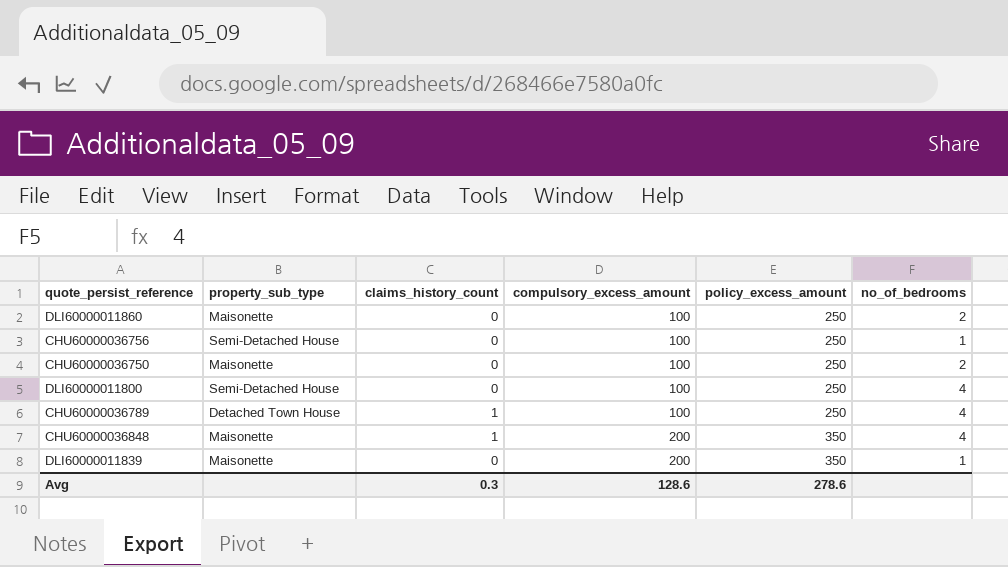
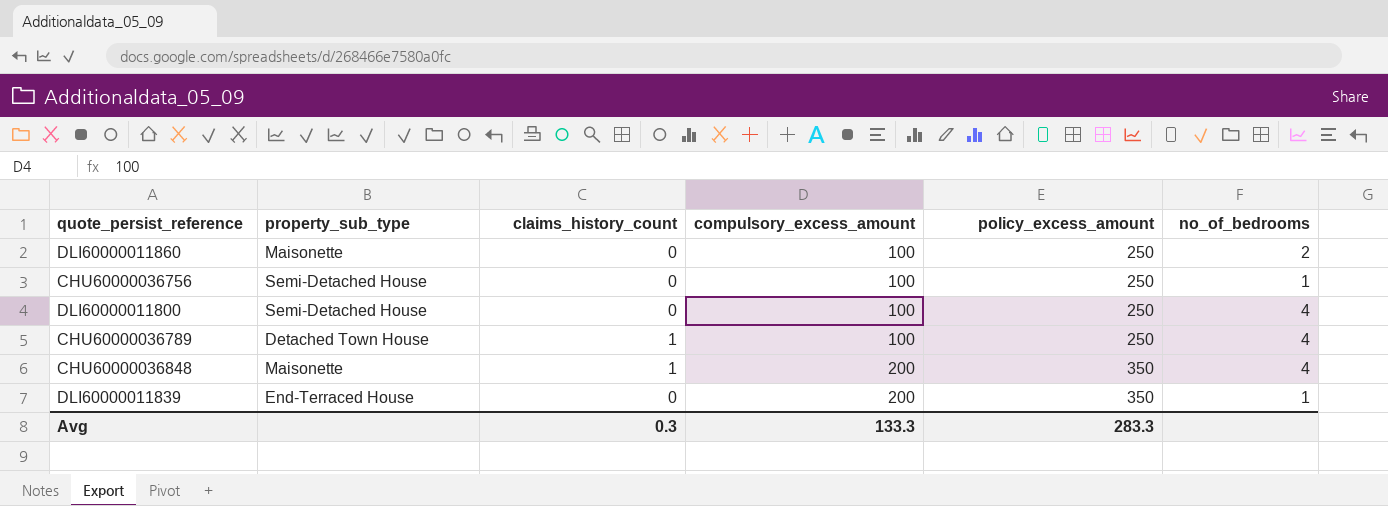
row CHU60000036750: Maisonette | 0 | 100 | 250 | 2 -> none
DLI60000011839 | property_sub_type: Maisonette -> End-Terraced House
Avg | compulsory_excess_amount: 128.6 -> 133.3
Avg | policy_excess_amount: 278.6 -> 283.3

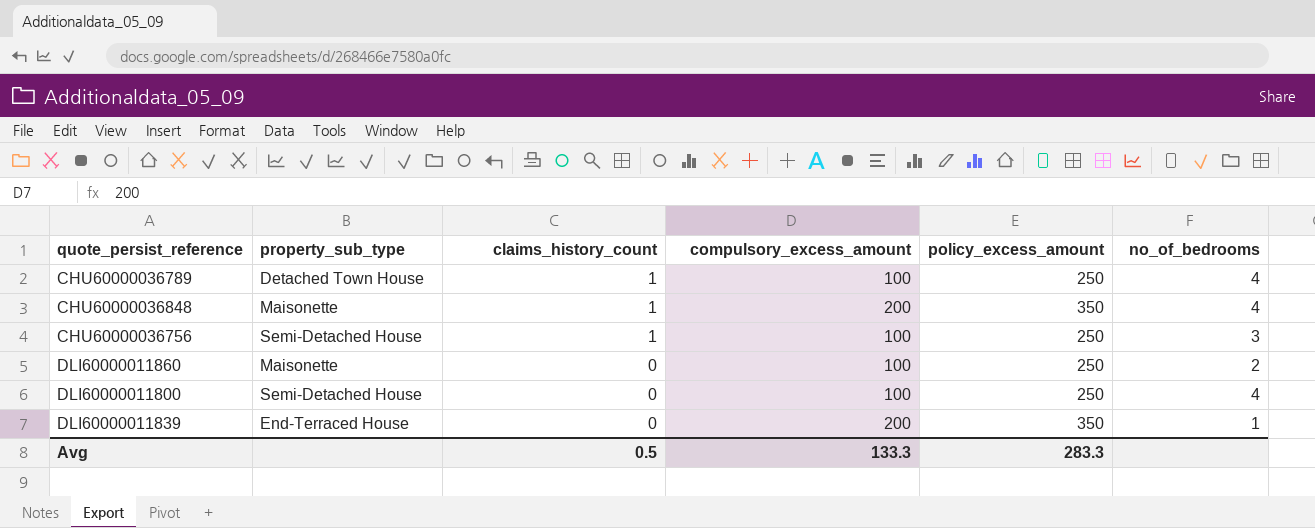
row order: compulsory_excess_amount ascending -> claims_history_count descending
CHU60000036756 | claims_history_count: 0 -> 1
CHU60000036756 | no_of_bedrooms: 1 -> 3
Avg | claims_history_count: 0.3 -> 0.5

